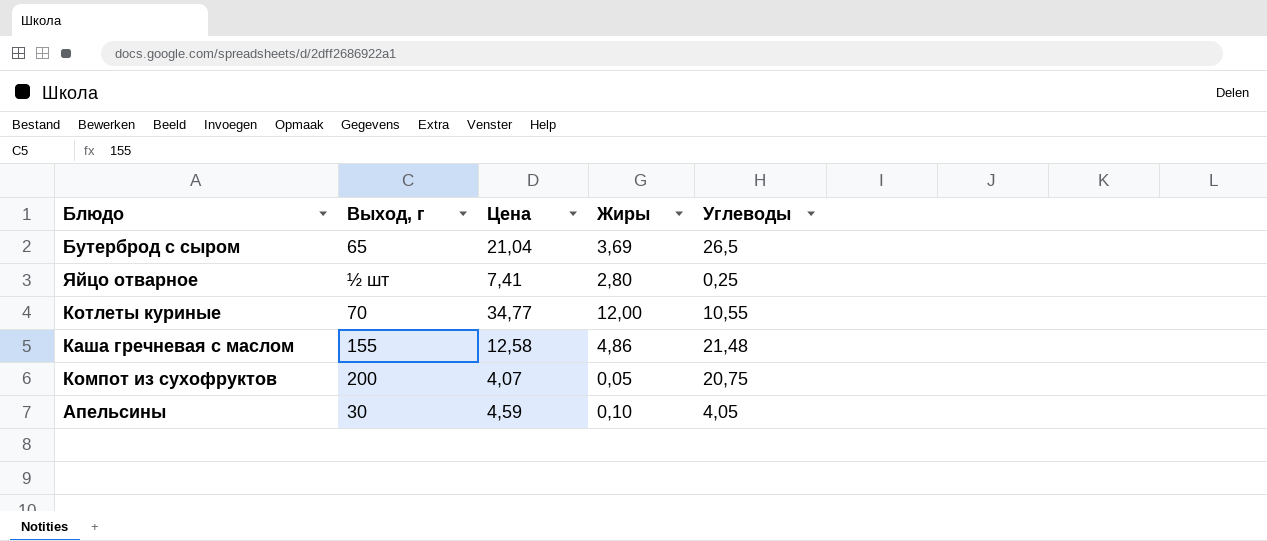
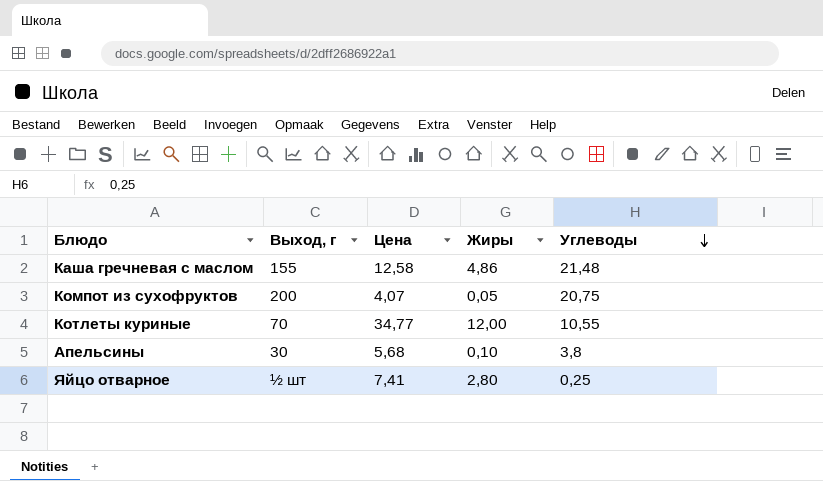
row order: none -> Углеводы descending
row Бутерброд с сыром: 65 | 21,04 | 3,69 | 26,5 -> none
Апельсины | Цена: 4,59 -> 5,68
Апельсины | Углеводы: 4,05 -> 3,8

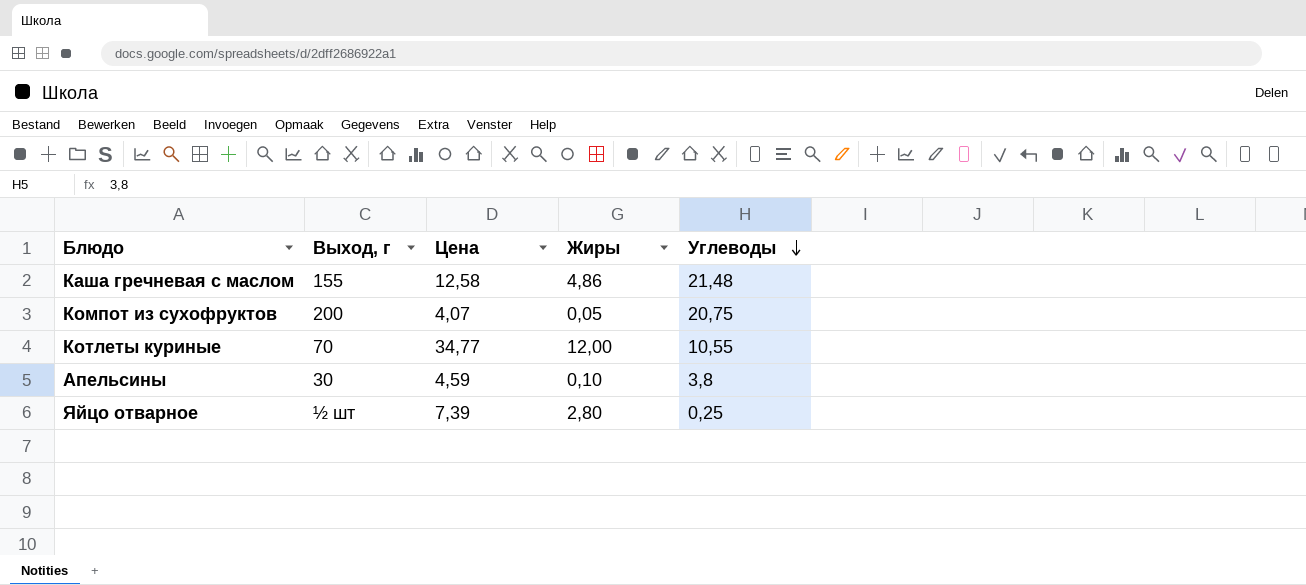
Апельсины | Цена: 5,68 -> 4,59
Яйцо отварное | Цена: 7,41 -> 7,39

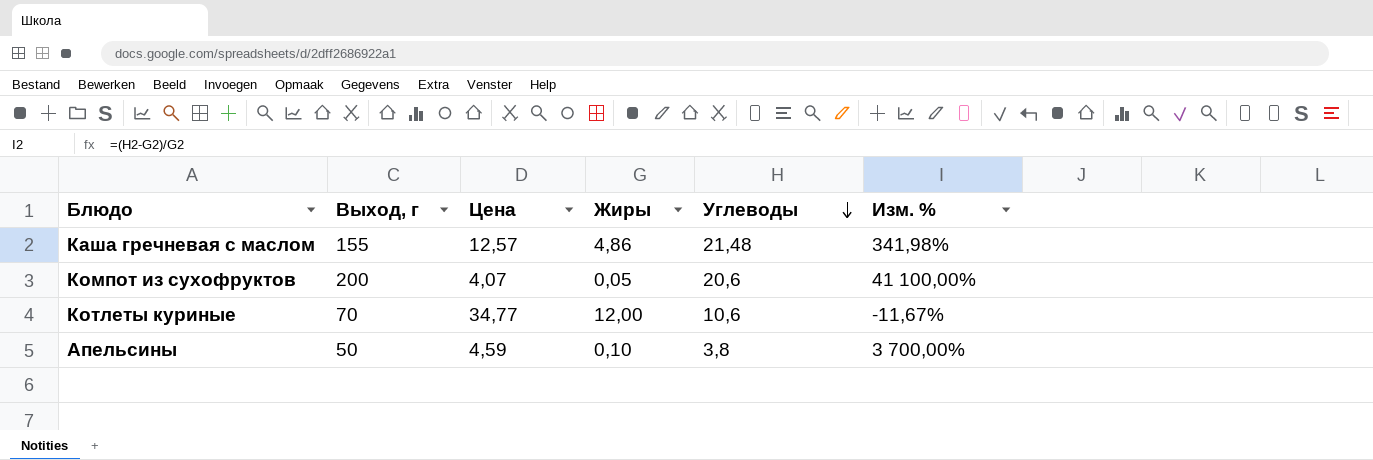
column Изм. % | formula: none -> ([Углеводы] - [Жиры]) / [Жиры]
row Яйцо отварное: ½ шт | 7,39 | 2,80 | 0,25 -> none
Каша гречневая с маслом | Цена: 12,58 -> 12,57
Компот из сухофруктов | Углеводы: 20,75 -> 20,6
Котлеты куриные | Углеводы: 10,55 -> 10,6
Апельсины | Выход, г: 30 -> 50

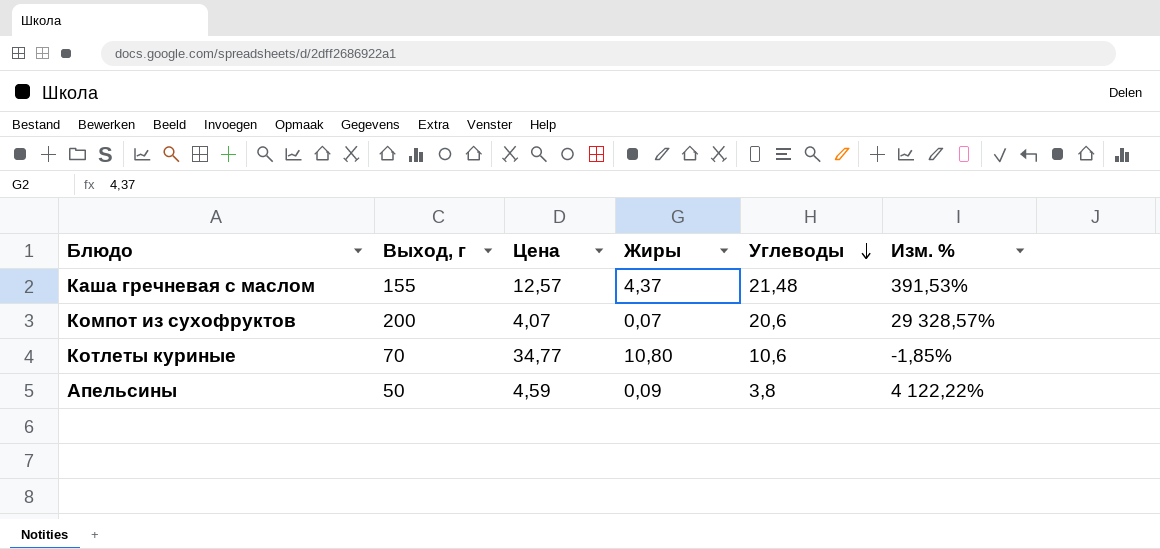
Каша гречневая с маслом | Жиры: 4,86 -> 4,37
Каша гречневая с маслом | Изм. %: 341,98% -> 391,53%
Компот из сухофруктов | Жиры: 0,05 -> 0,07
Компот из сухофруктов | Изм. %: 41 100,00% -> 29 328,57%
Котлеты куриные | Жиры: 12,00 -> 10,80
Котлеты куриные | Изм. %: -11,67% -> -1,85%
Апельсины | Жиры: 0,10 -> 0,09
Апельсины | Изм. %: 3 700,00% -> 4 122,22%

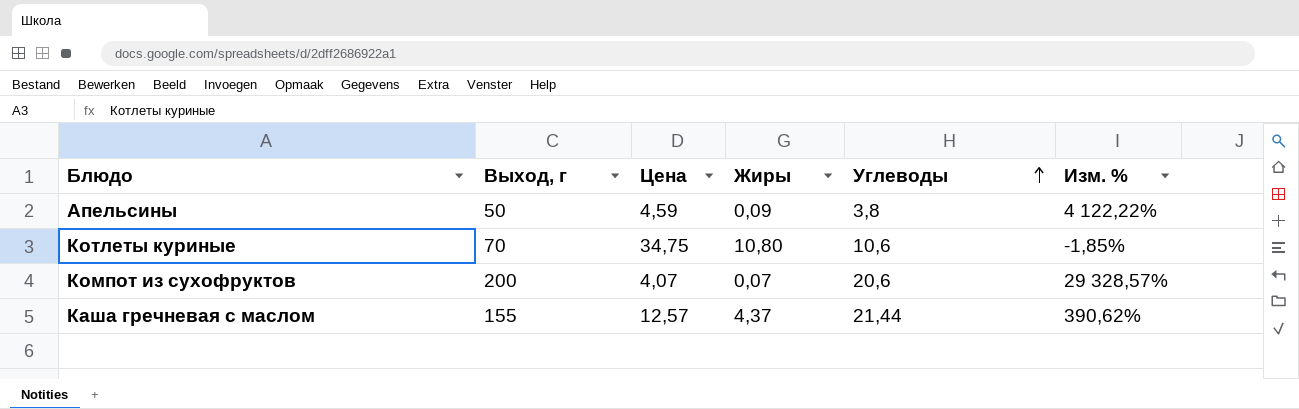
row order: Углеводы descending -> Углеводы ascending
Котлеты куриные | Цена: 34,77 -> 34,75
Каша гречневая с маслом | Углеводы: 21,48 -> 21,44
Каша гречневая с маслом | Изм. %: 391,53% -> 390,62%

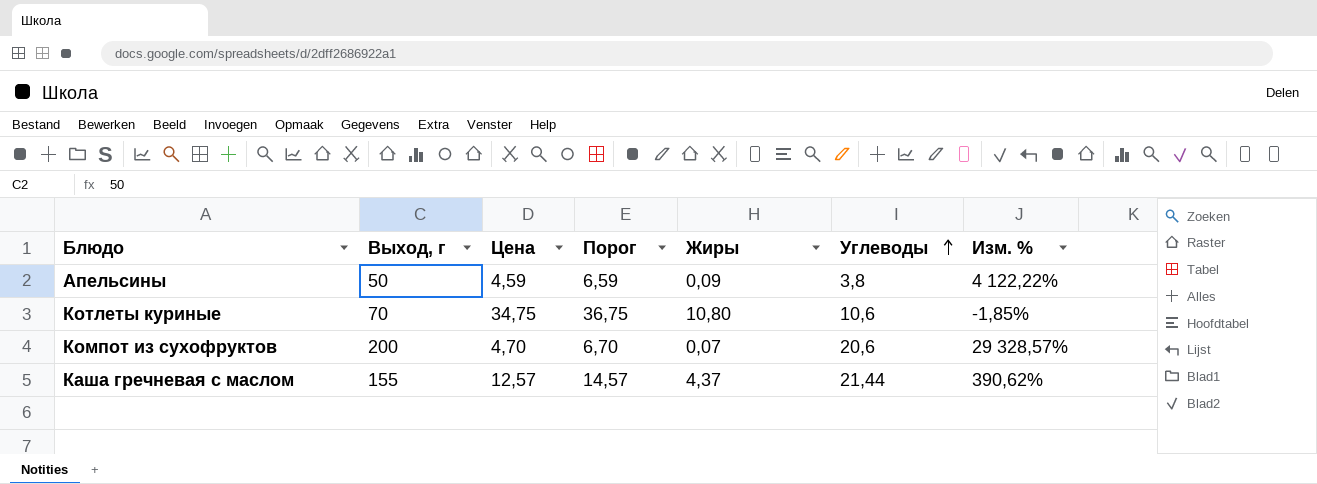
column Порог | formula: none -> [Цена] + 2
Компот из сухофруктов | Цена: 4,07 -> 4,70

